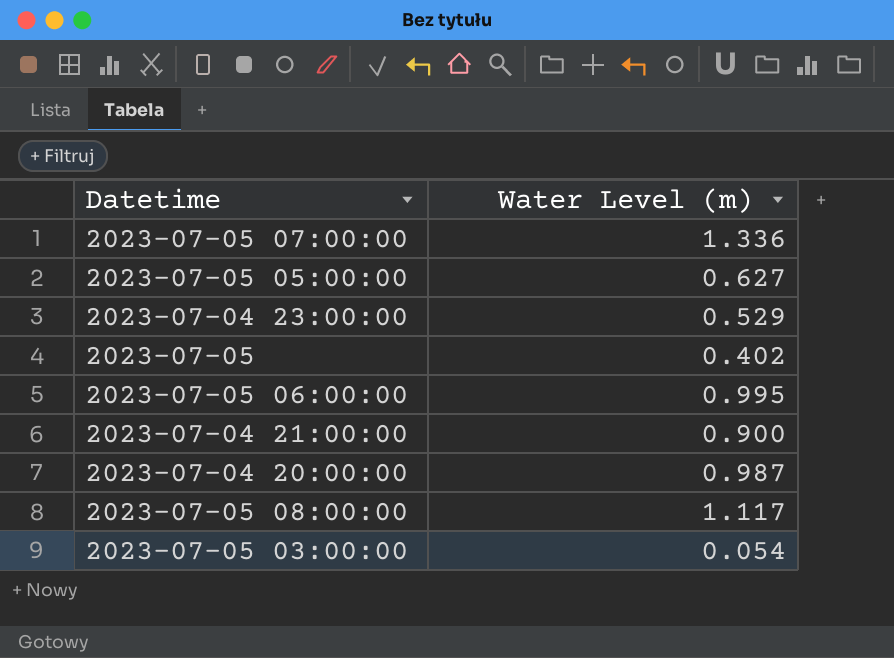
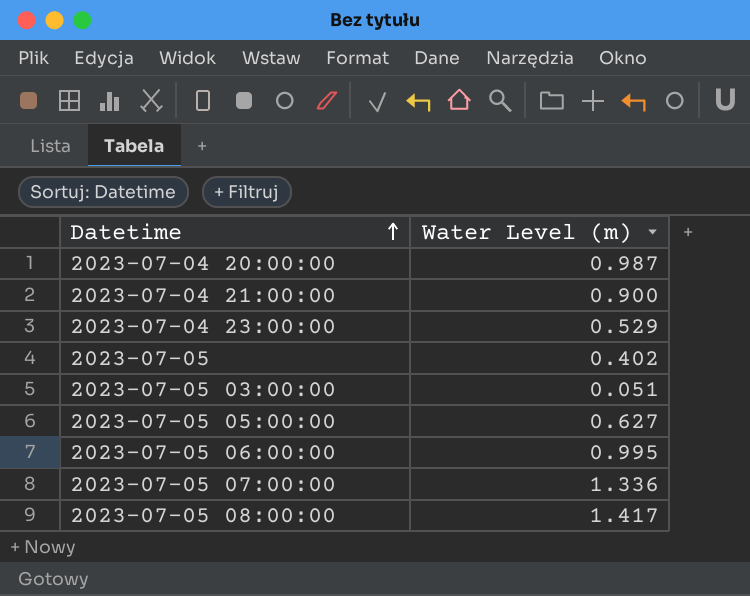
row order: none -> Datetime ascending
2023-07-05 03:00:00 | Water Level (m): 0.054 -> 0.051
2023-07-05 08:00:00 | Water Level (m): 1.117 -> 1.417

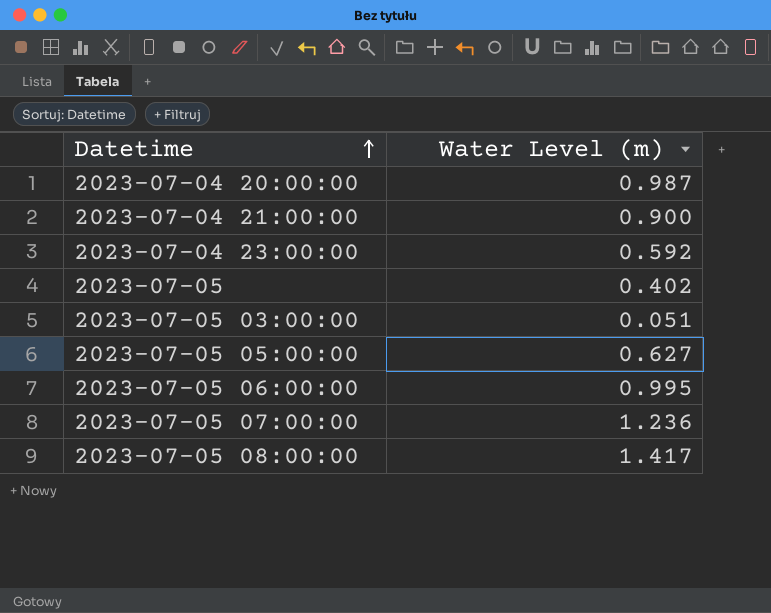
2023-07-04 23:00:00 | Water Level (m): 0.529 -> 0.592
2023-07-05 07:00:00 | Water Level (m): 1.336 -> 1.236

